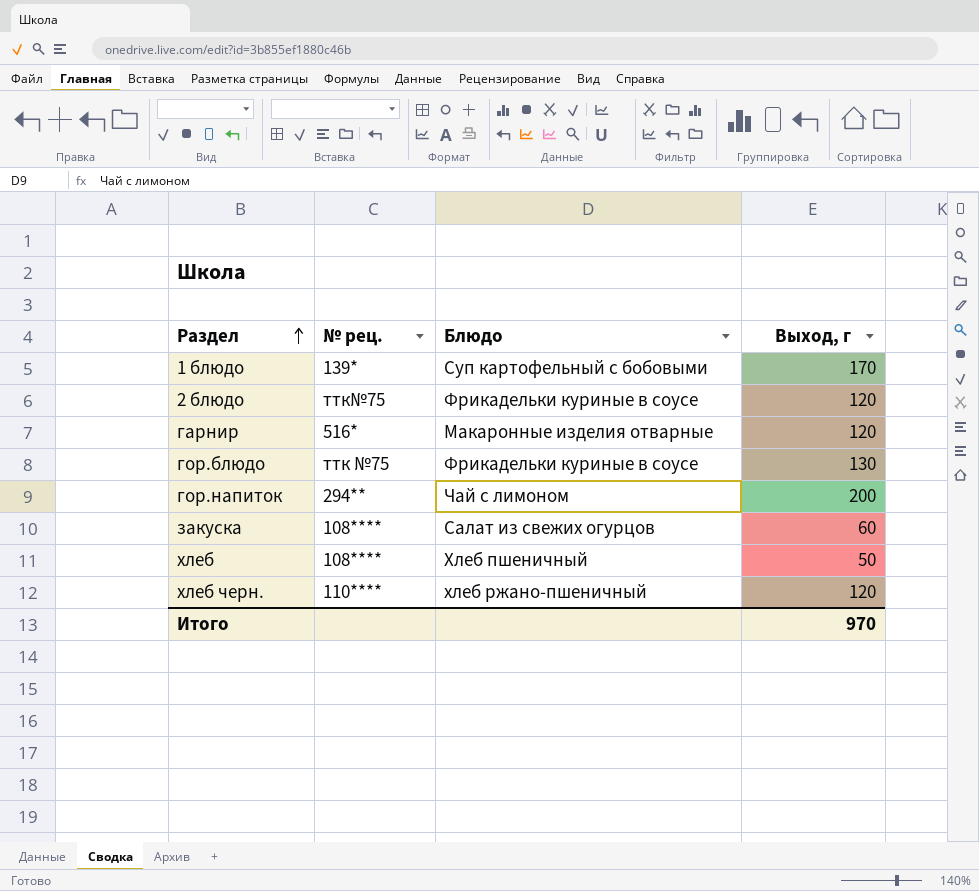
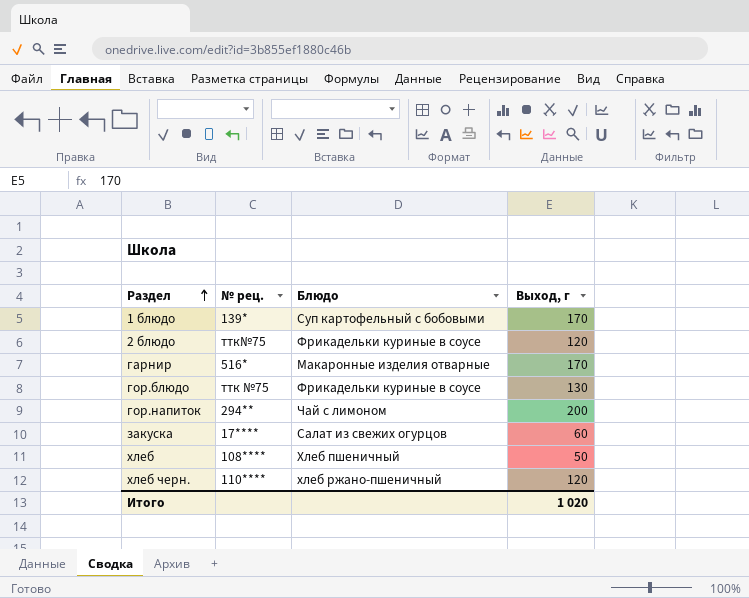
гарнир | Выход, г: 120 -> 170
закуска | № рец.: 108**** -> 17****
Итого | Выход, г: 970 -> 1 020

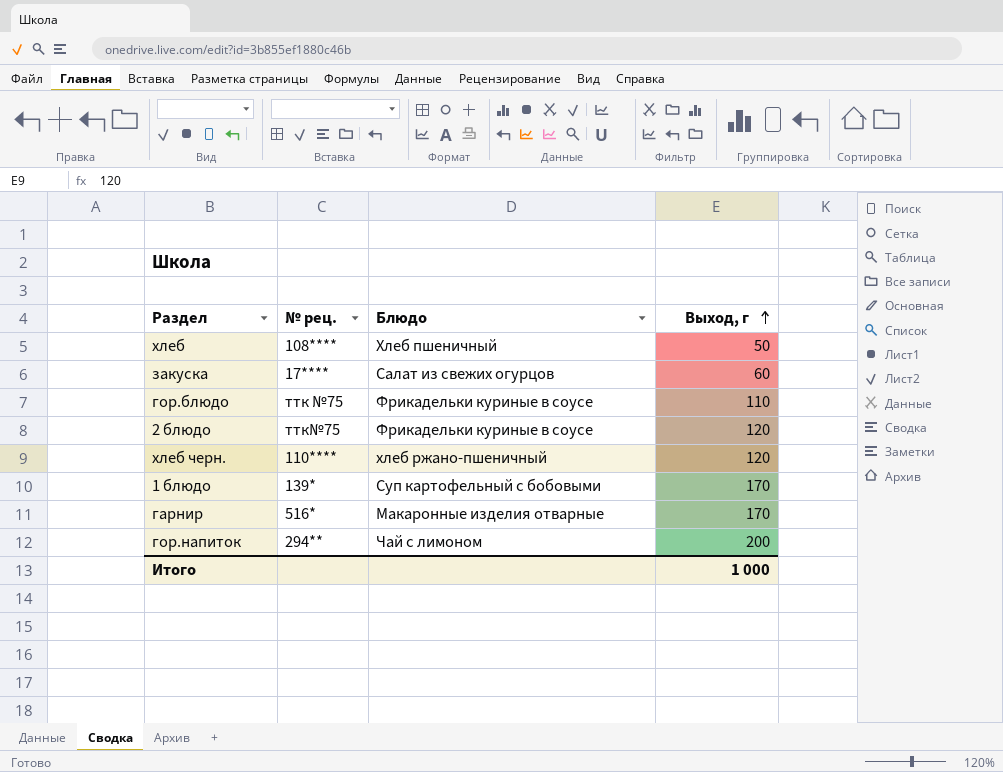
row order: Раздел ascending -> Выход, г ascending
гор.блюдо | Выход, г: 130 -> 110
Итого | Выход, г: 1 020 -> 1 000

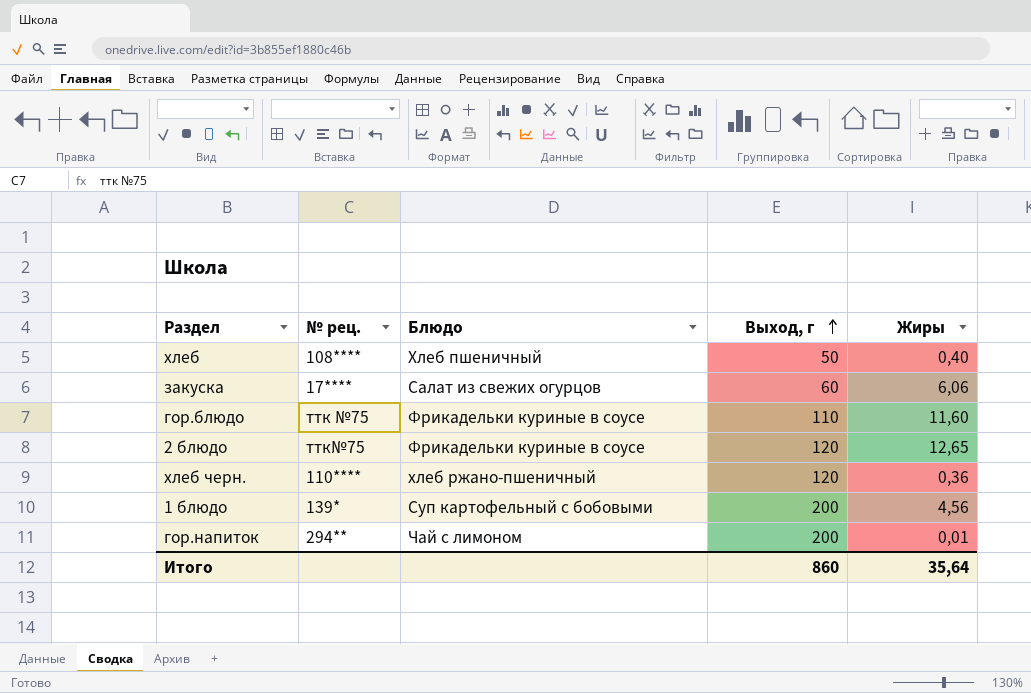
column Жиры | position: none -> 5
row гарнир: 516* | Макаронные изделия отварные | 170 -> none
1 блюдо | Выход, г: 170 -> 200
Итого | Выход, г: 1 000 -> 860

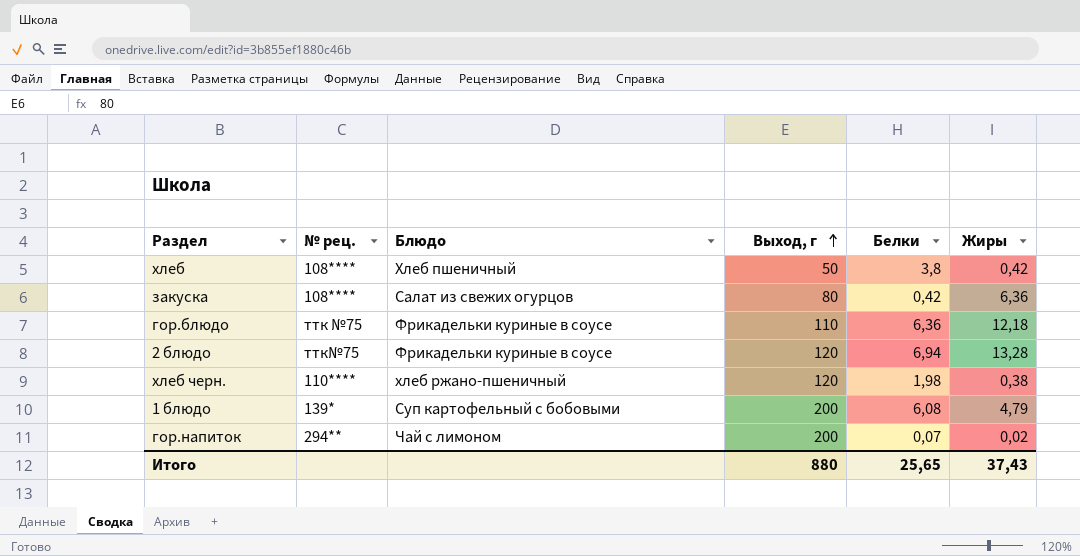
column Белки | position: none -> 5
хлеб | Жиры: 0,40 -> 0,42
закуска | № рец.: 17**** -> 108****
закуска | Выход, г: 60 -> 80
закуска | Жиры: 6,06 -> 6,36
гор.блюдо | Жиры: 11,60 -> 12,18
2 блюдо | Жиры: 12,65 -> 13,28
хлеб черн. | Жиры: 0,36 -> 0,38
1 блюдо | Жиры: 4,56 -> 4,79
гор.напиток | Жиры: 0,01 -> 0,02
Итого | Выход, г: 860 -> 880
Итого | Жиры: 35,64 -> 37,43

